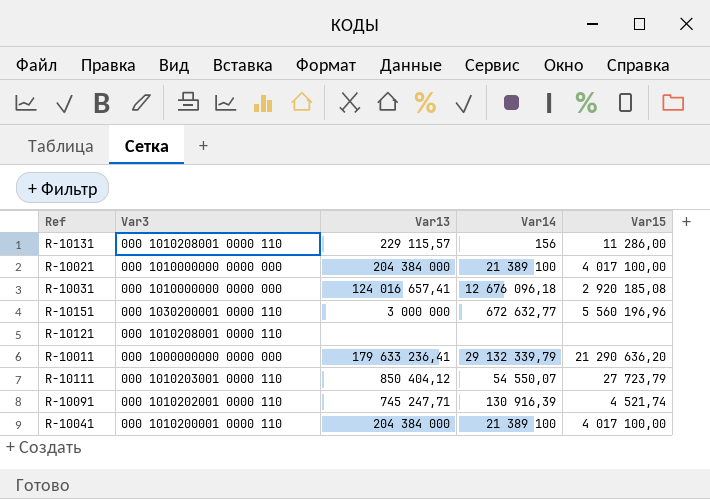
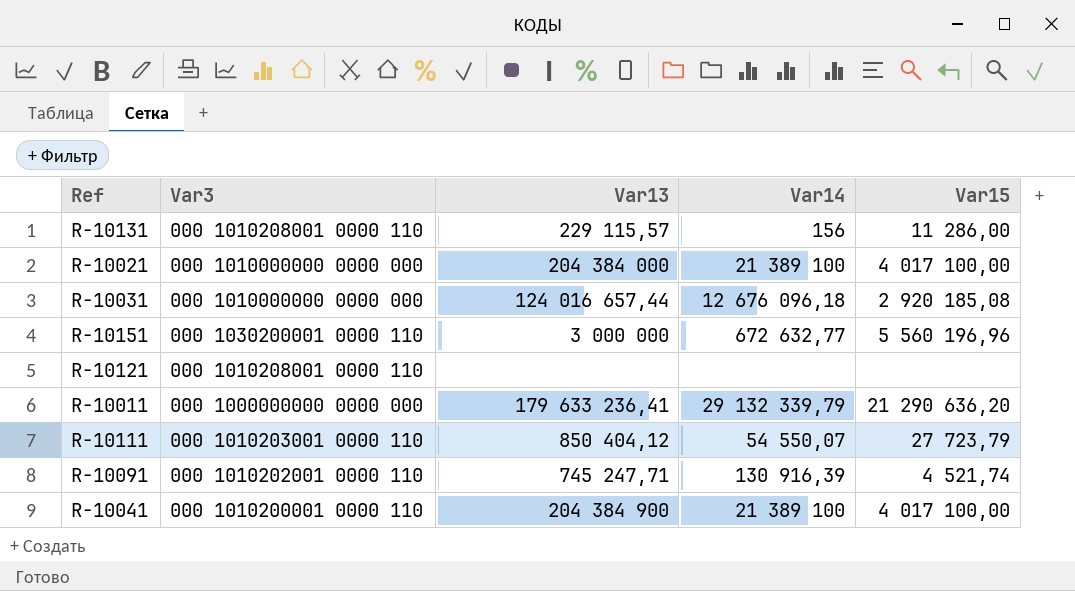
R-10031 | Var13: 124 016 657,41 -> 124 016 657,44
R-10041 | Var13: 204 384 000 -> 204 384 900

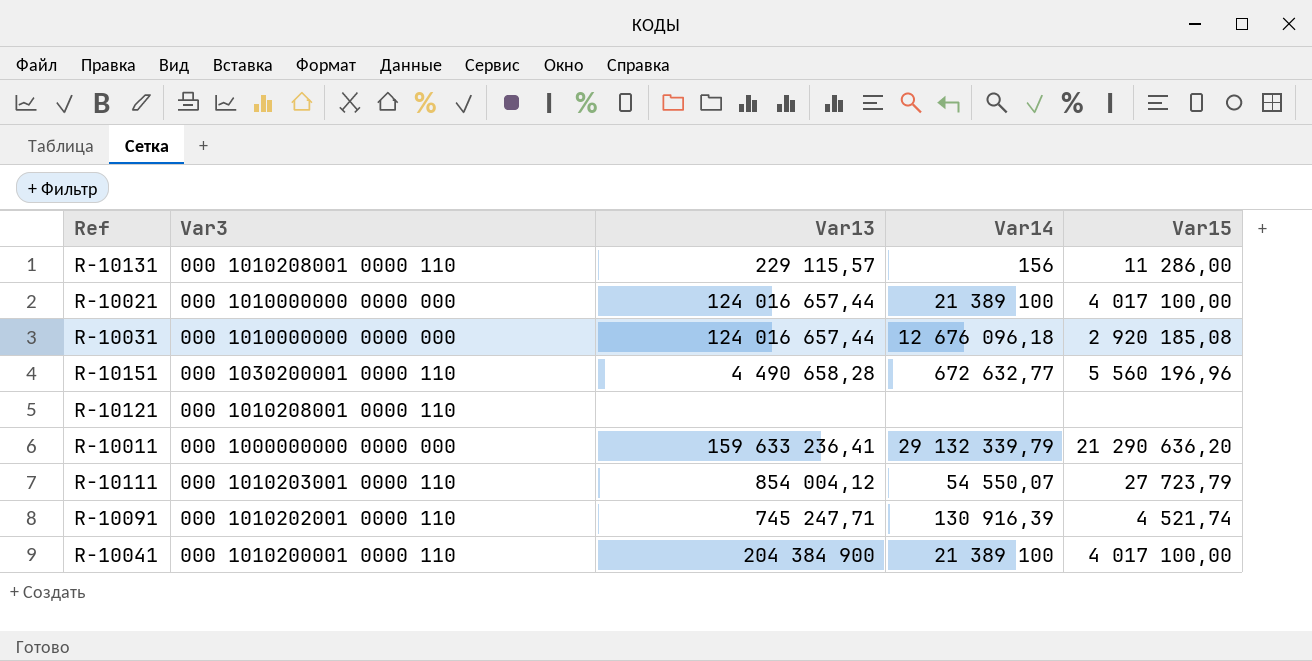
R-10021 | Var13: 204 384 000 -> 124 016 657,44
R-10151 | Var13: 3 000 000 -> 4 490 658,28
R-10011 | Var13: 179 633 236,41 -> 159 633 236,41
R-10111 | Var13: 850 404,12 -> 854 004,12

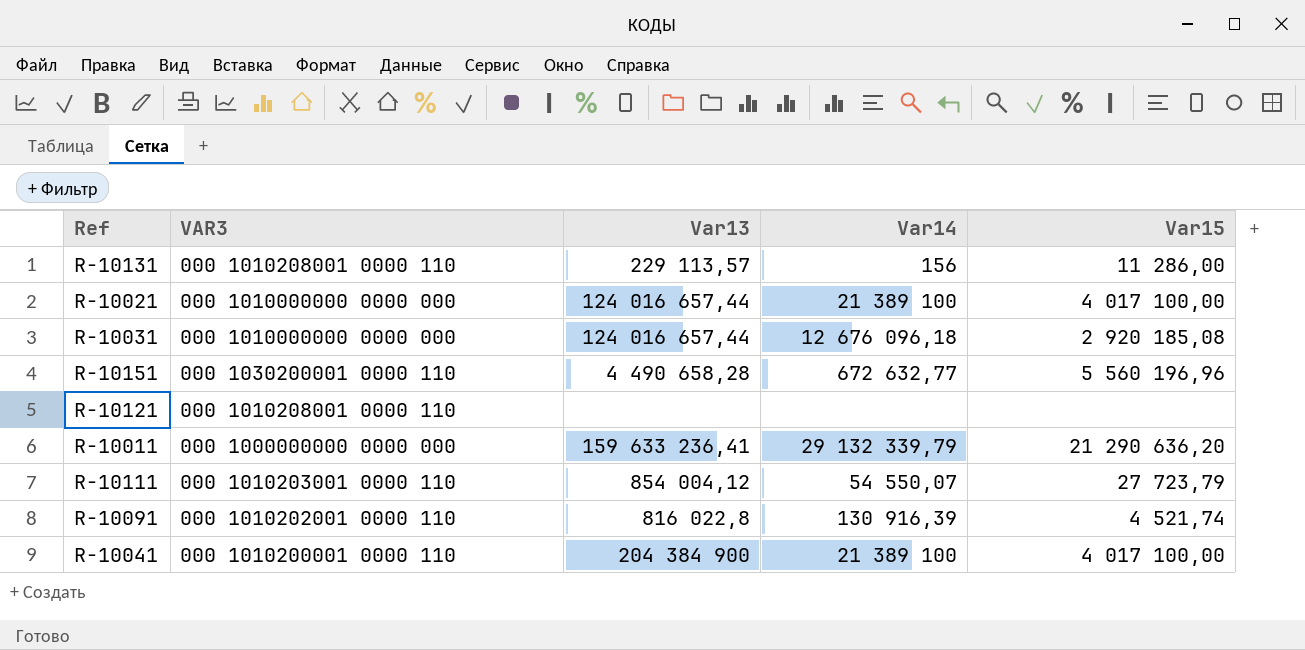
column name: Var3 -> VAR3
R-10131 | Var13: 229 115,57 -> 229 113,57
R-10091 | Var13: 745 247,71 -> 816 022,8

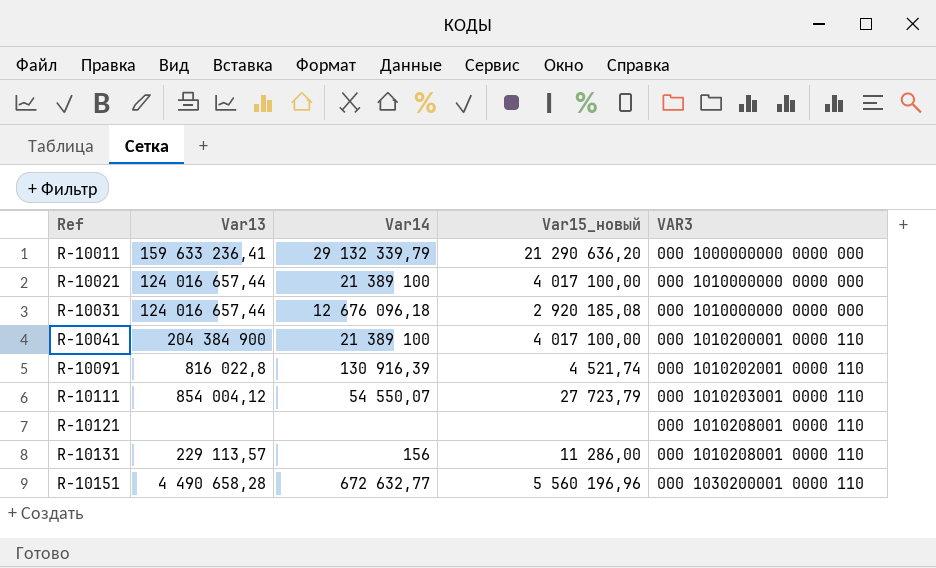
row order: none -> Ref ascending
column name: Var15 -> Var15_новый
column VAR3 | position: 2 -> 5

